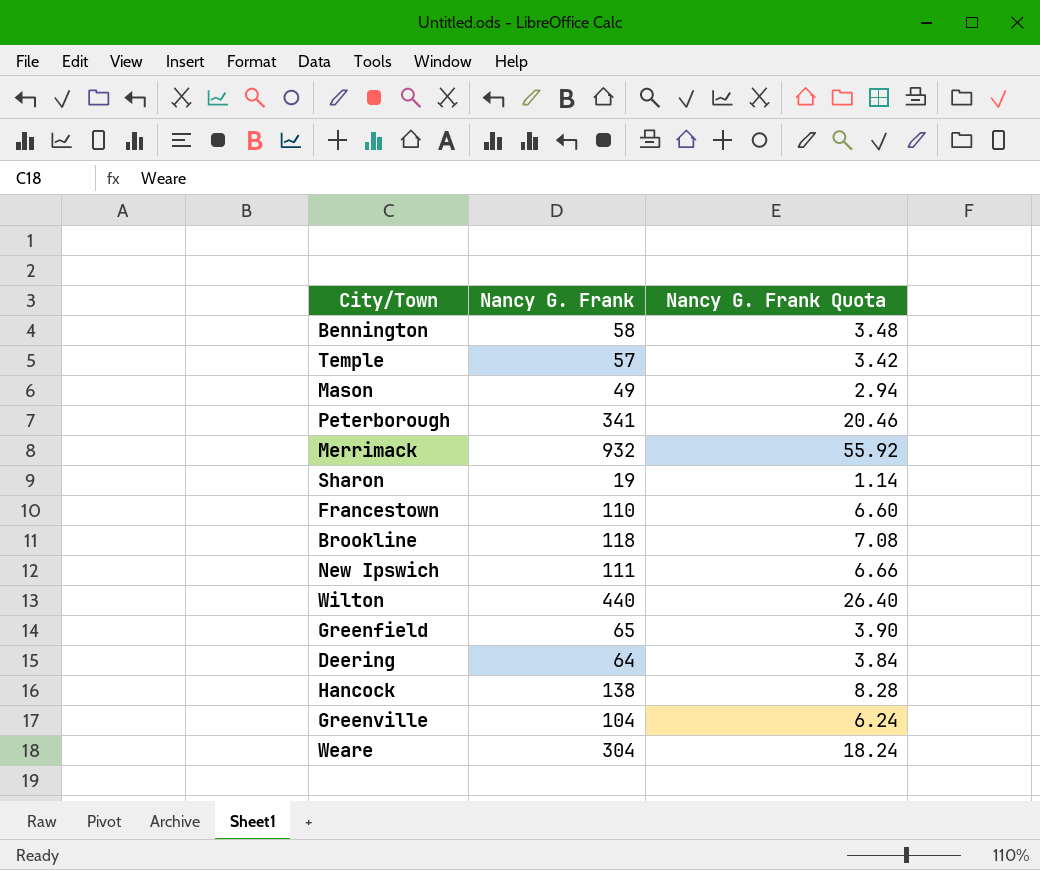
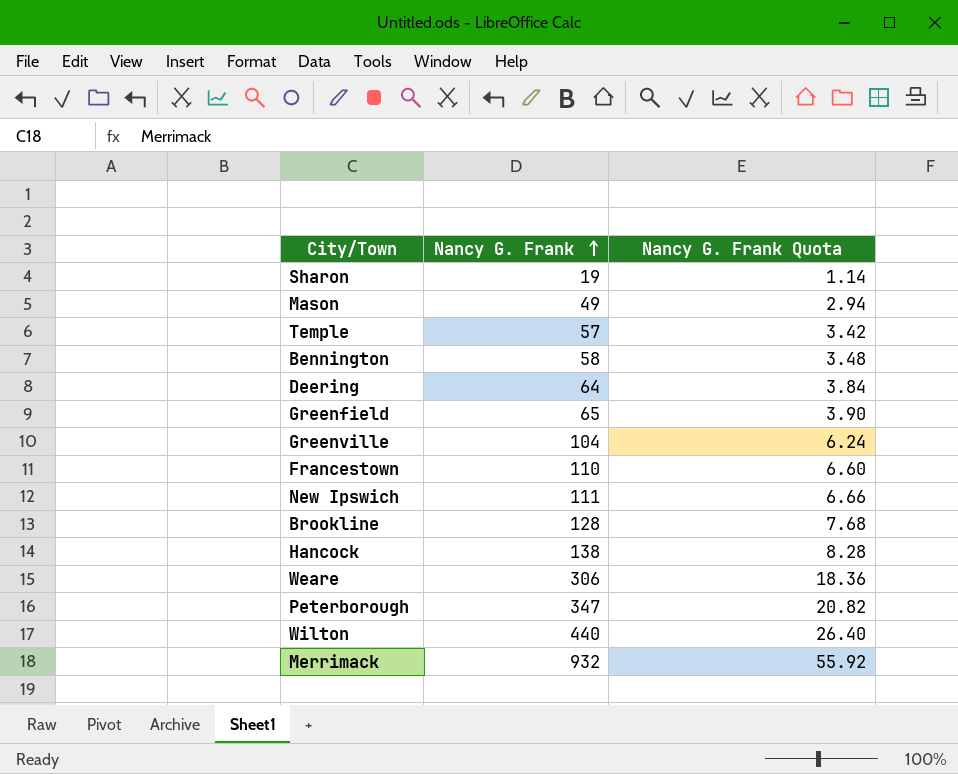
row order: none -> Nancy G. Frank ascending
Brookline | Nancy G. Frank: 118 -> 128
Brookline | Nancy G. Frank Quota: 7.08 -> 7.68
Weare | Nancy G. Frank: 304 -> 306
Weare | Nancy G. Frank Quota: 18.24 -> 18.36
Peterborough | Nancy G. Frank: 341 -> 347
Peterborough | Nancy G. Frank Quota: 20.46 -> 20.82

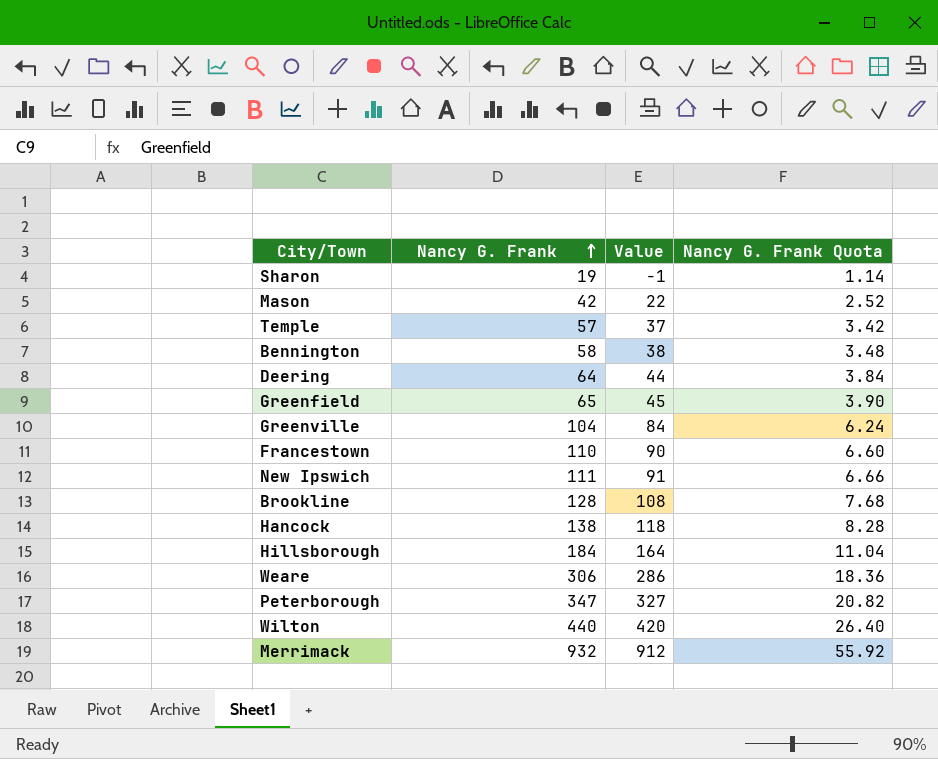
column Value | formula: none -> [Nancy G. Frank] - 20
Mason | Nancy G. Frank: 49 -> 42
Mason | Nancy G. Frank Quota: 2.94 -> 2.52
row Hillsborough: none -> 184 | 164 | 11.04

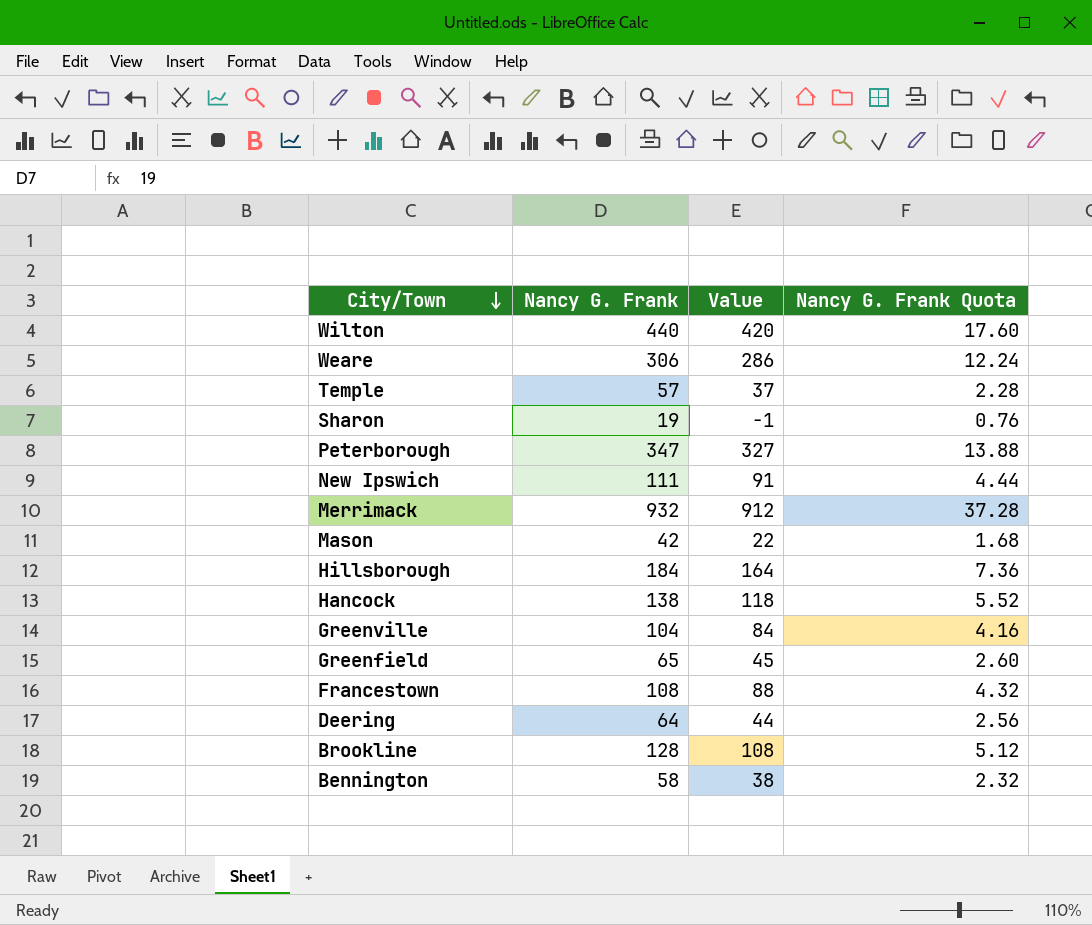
row order: Nancy G. Frank ascending -> City/Town descending
column Nancy G. Frank Quota | formula: [Nancy G. Frank] * 0.06 -> [Nancy G. Frank] * 0.04
Francestown | Nancy G. Frank: 110 -> 108
Francestown | Value: 90 -> 88

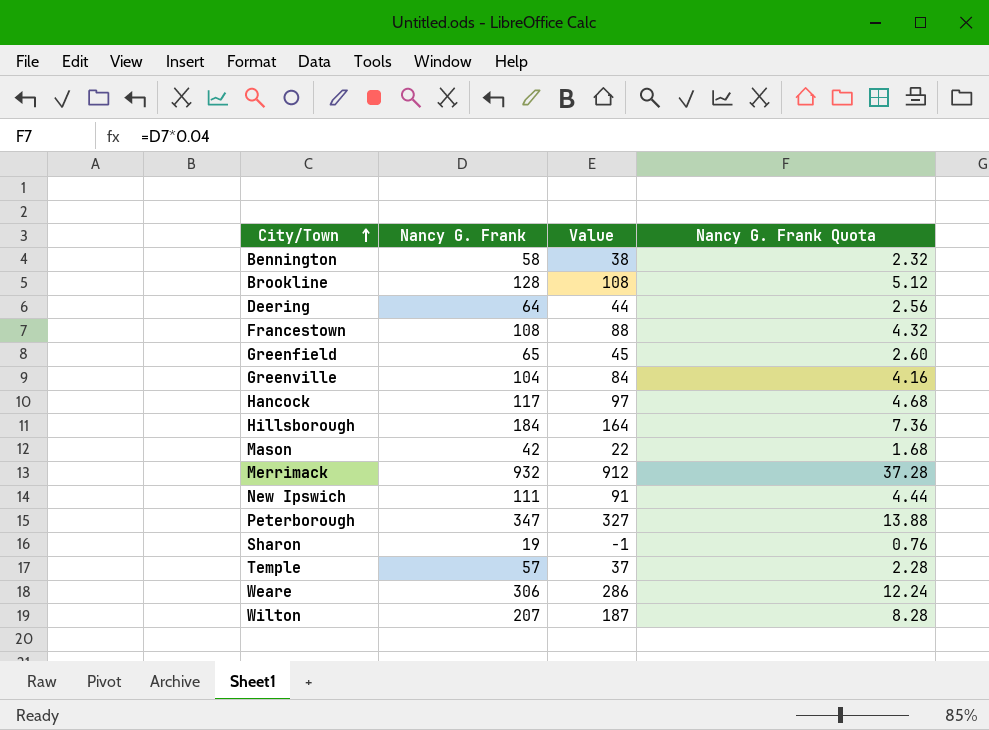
row order: City/Town descending -> City/Town ascending
Hancock | Nancy G. Frank: 138 -> 117
Hancock | Value: 118 -> 97
Hancock | Nancy G. Frank Quota: 5.52 -> 4.68
Wilton | Nancy G. Frank: 440 -> 207
Wilton | Value: 420 -> 187
Wilton | Nancy G. Frank Quota: 17.60 -> 8.28

